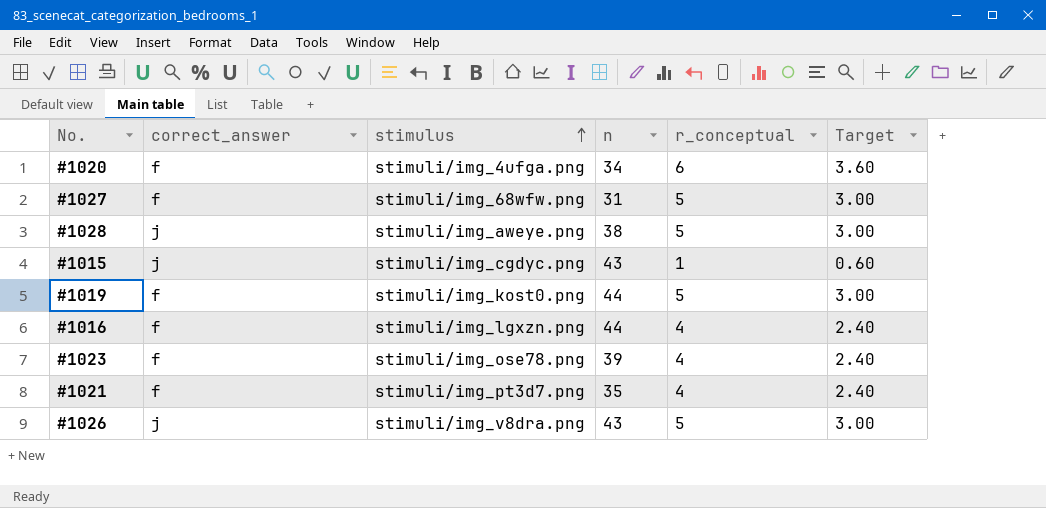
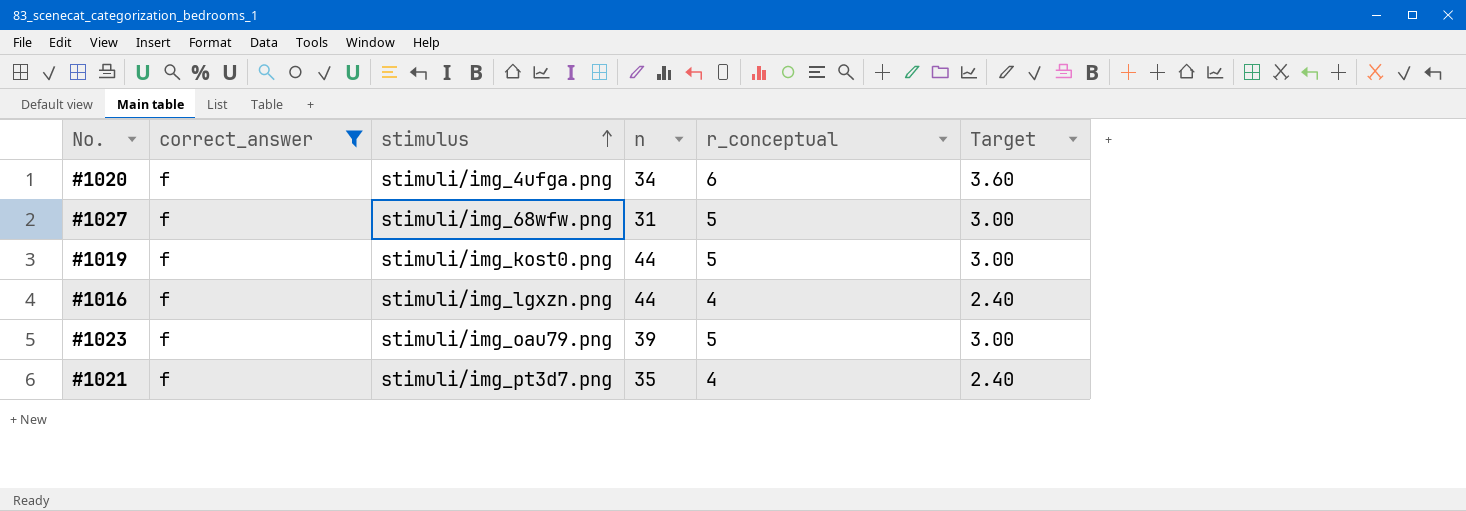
filter: none -> correct_answer = f
#1023 | stimulus: stimuli/img_ose78.png -> stimuli/img_oau79.png
#1023 | r_conceptual: 4 -> 5
#1023 | Target: 2.40 -> 3.00

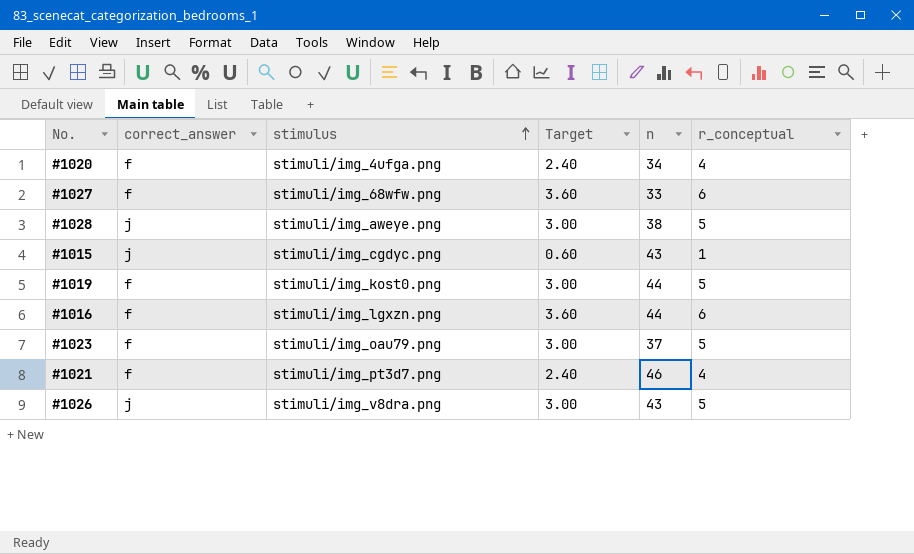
filter: correct_answer = f -> none
column Target | position: 6 -> 4
#1020 | Target: 3.60 -> 2.40
#1020 | r_conceptual: 6 -> 4
#1027 | Target: 3.00 -> 3.60
#1027 | n: 31 -> 33
#1027 | r_conceptual: 5 -> 6
#1016 | Target: 2.40 -> 3.60
#1016 | r_conceptual: 4 -> 6
#1023 | n: 39 -> 37
#1021 | n: 35 -> 46

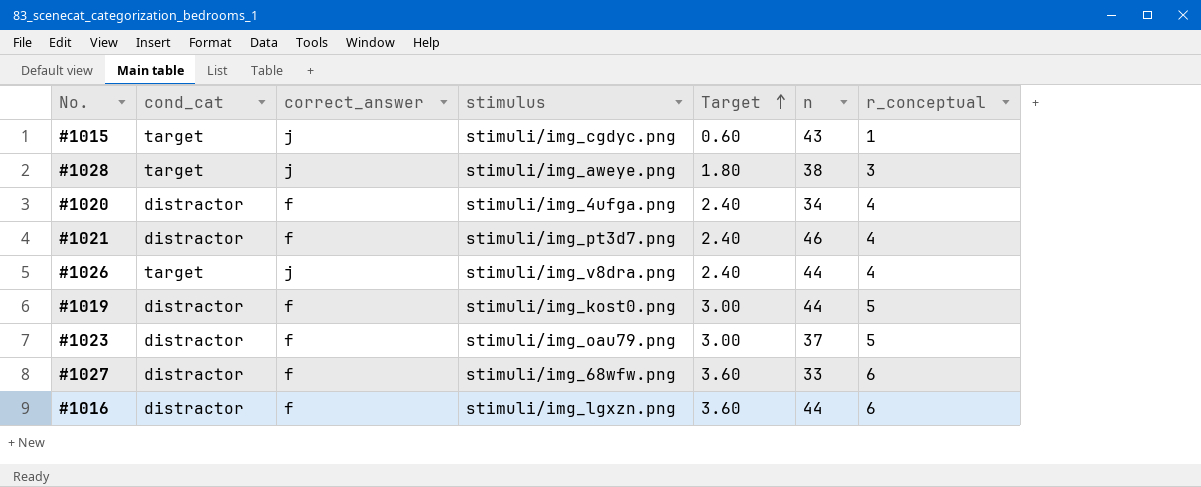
row order: stimulus ascending -> Target ascending
column cond_cat | position: none -> 2
#1028 | Target: 3.00 -> 1.80
#1028 | r_conceptual: 5 -> 3
#1026 | Target: 3.00 -> 2.40
#1026 | n: 43 -> 44
#1026 | r_conceptual: 5 -> 4

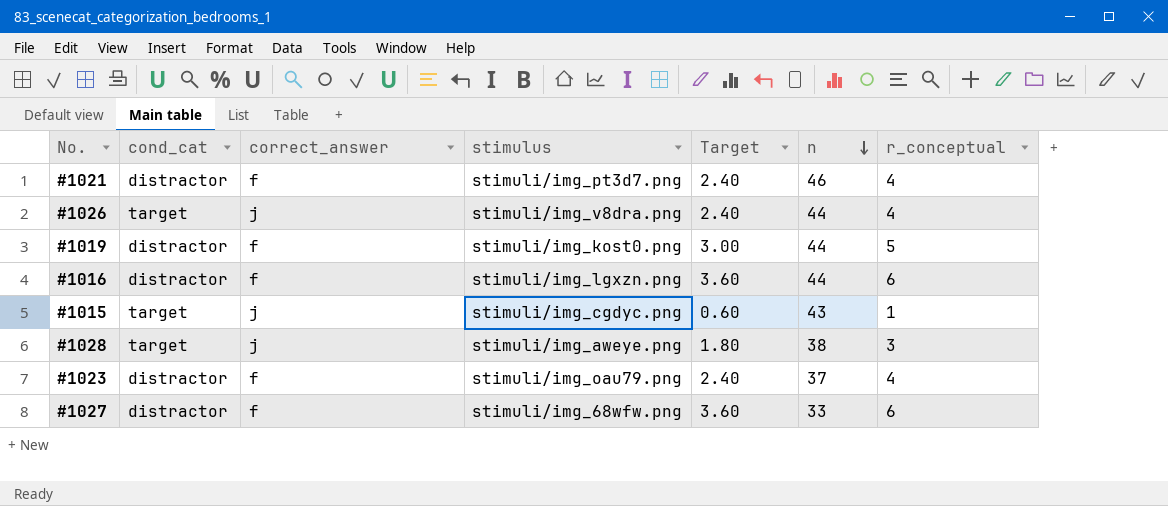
row order: Target ascending -> n descending
row #1020: distractor | f | stimuli/img_4ufga.png | 2.40 | 34 | 4 -> none
#1023 | Target: 3.00 -> 2.40
#1023 | r_conceptual: 5 -> 4

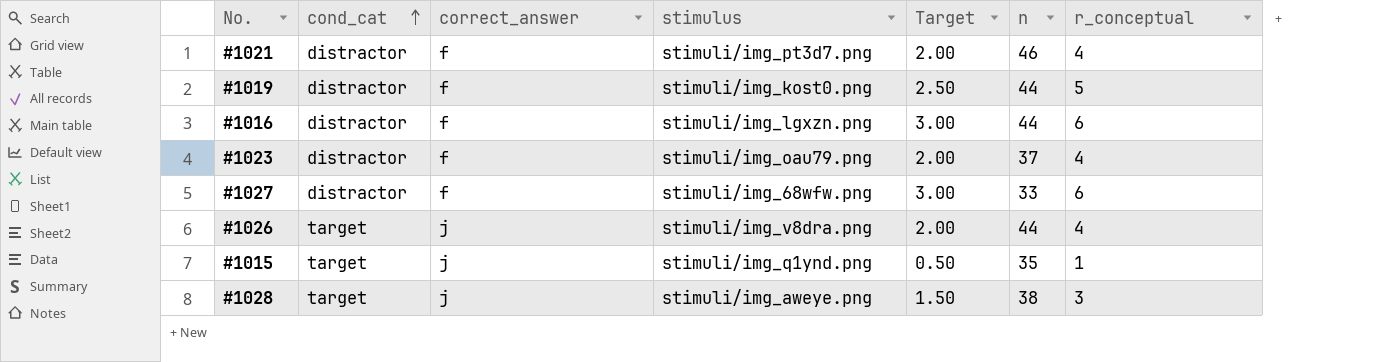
row order: n descending -> cond_cat ascending
column Target | formula: [r_conceptual] * 0.6 -> [r_conceptual] * 0.5
#1015 | stimulus: stimuli/img_cgdyc.png -> stimuli/img_q1ynd.png
#1015 | n: 43 -> 35

